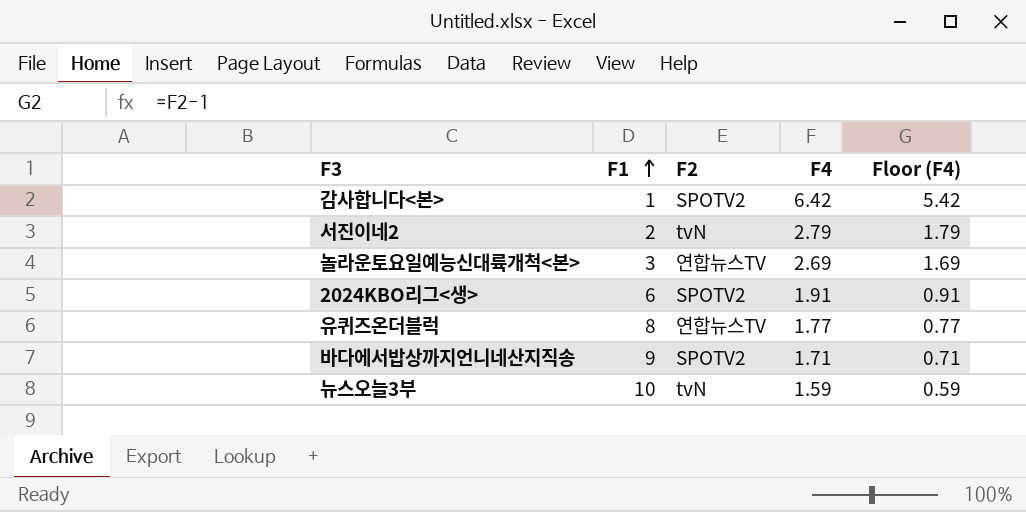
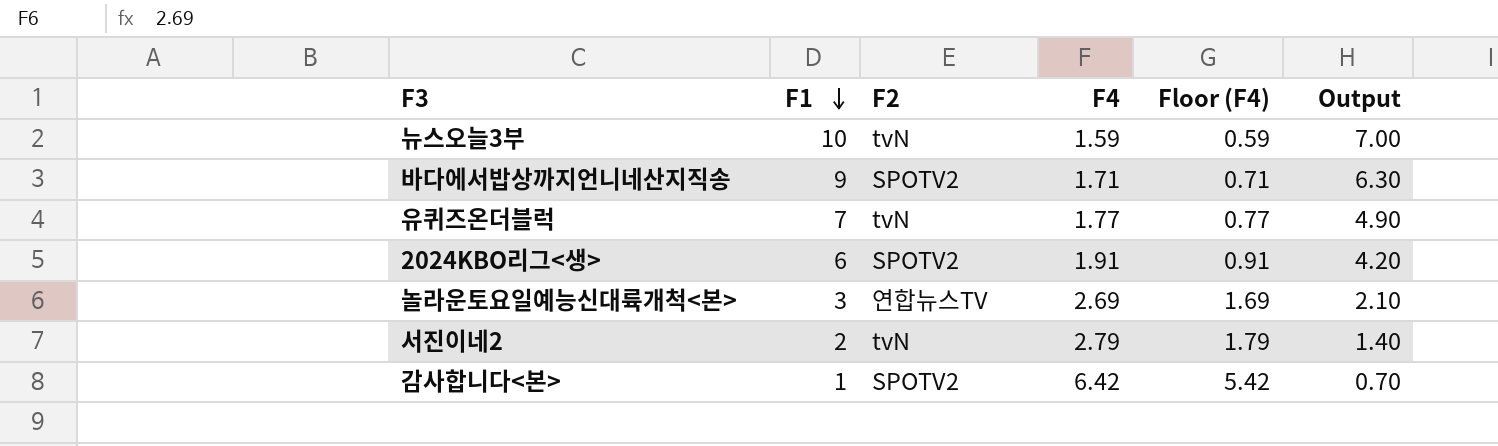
row order: F1 ascending -> F1 descending
column Output | formula: none -> [F1] * 0.7
유퀴즈온더블럭 | F1: 8 -> 7
유퀴즈온더블럭 | F2: 연합뉴스TV -> tvN

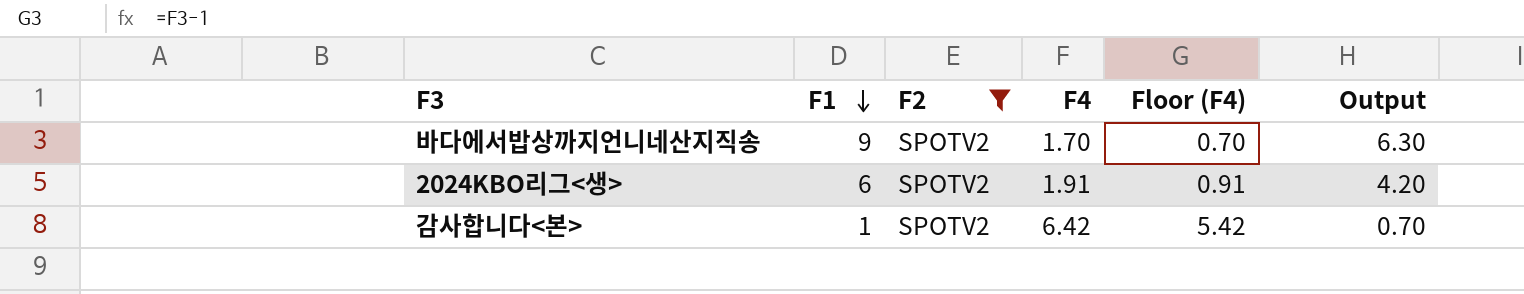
filter: none -> F2 = SPOTV2
바다에서밥상까지언니네산지직송 | F4: 1.71 -> 1.70
바다에서밥상까지언니네산지직송 | Floor (F4): 0.71 -> 0.70

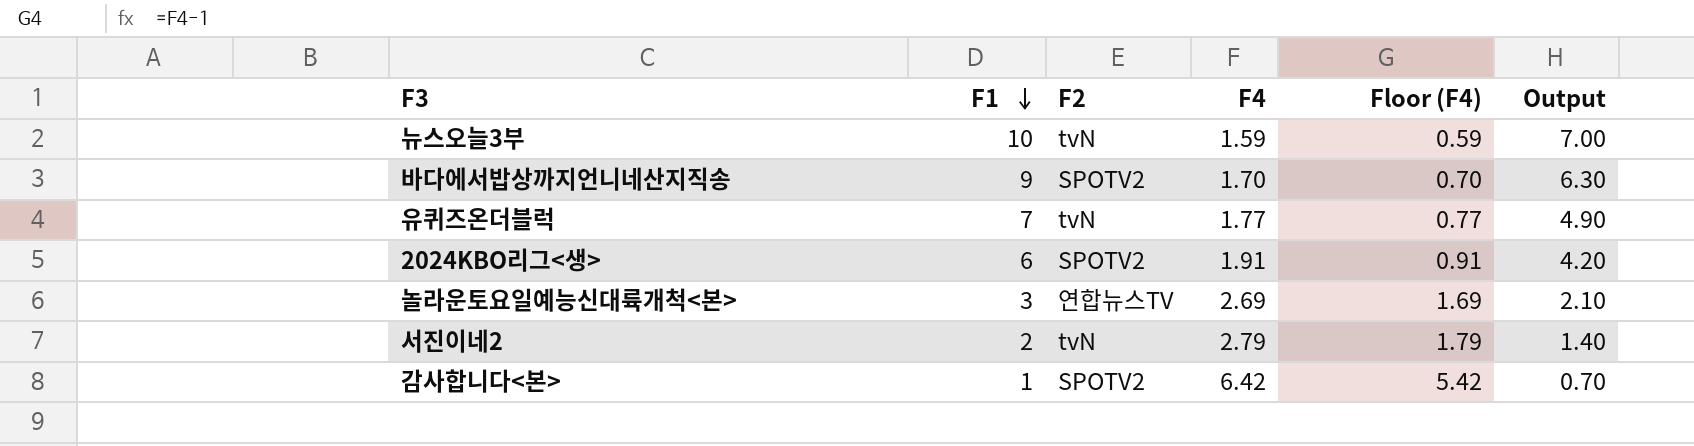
filter: F2 = SPOTV2 -> none

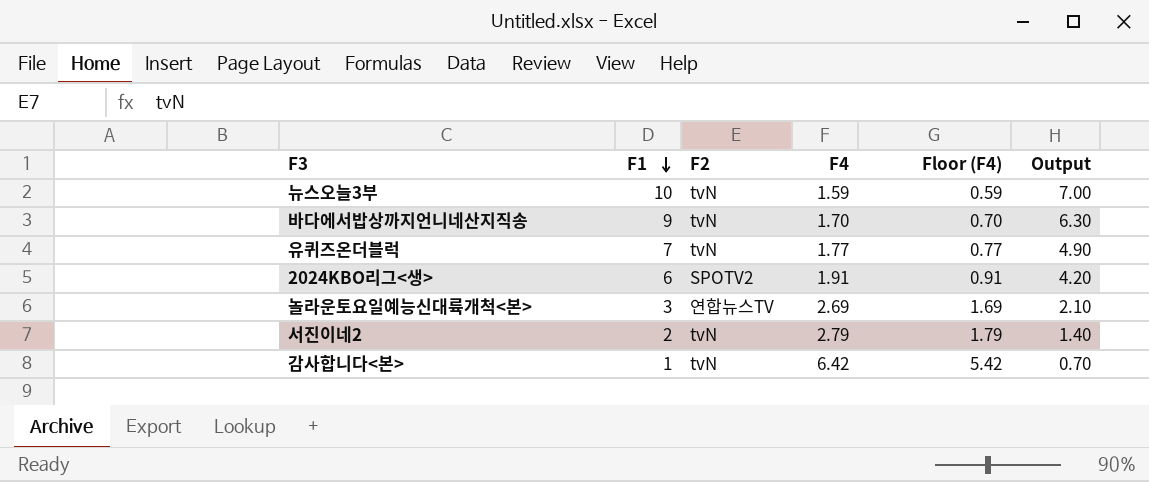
바다에서밥상까지언니네산지직송 | F2: SPOTV2 -> tvN
감사합니다<본> | F2: SPOTV2 -> tvN

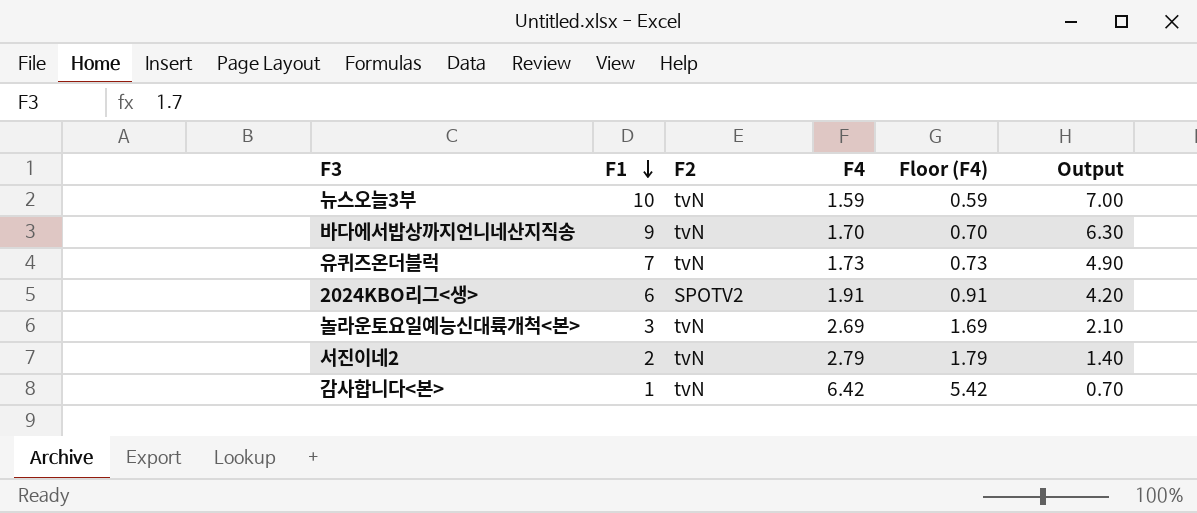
유퀴즈온더블럭 | F4: 1.77 -> 1.73
유퀴즈온더블럭 | Floor (F4): 0.77 -> 0.73
놀라운토요일예능신대륙개척<본> | F2: 연합뉴스TV -> tvN

